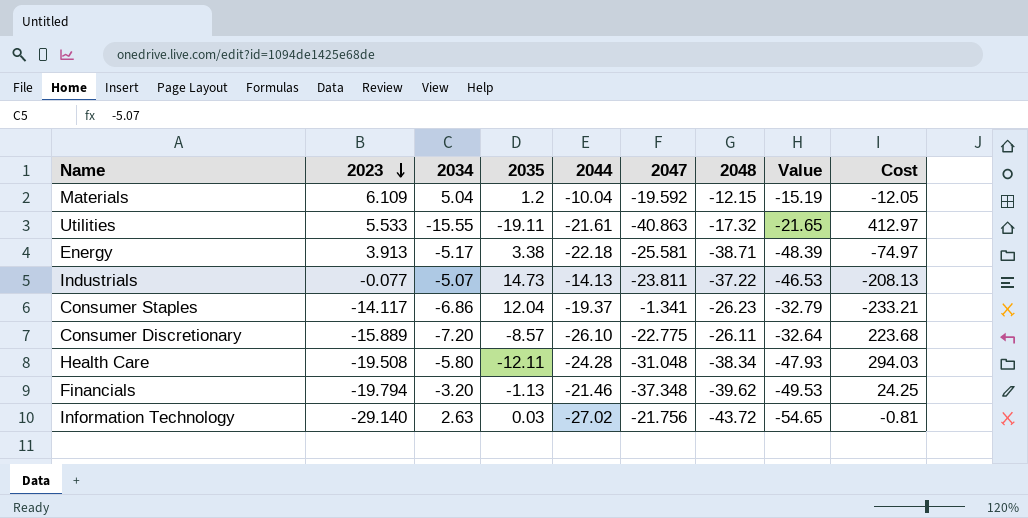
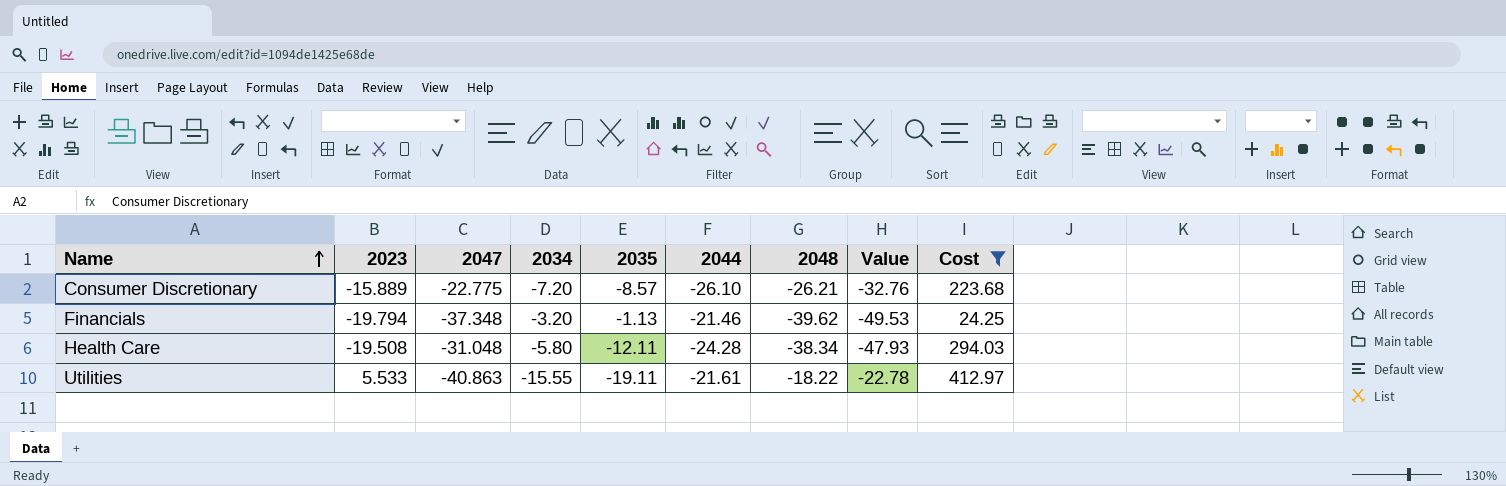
filter: none -> Cost >= 24.25
row order: 2023 descending -> Name ascending
column 2047 | position: 6 -> 3
Consumer Discretionary | 2048: -26.11 -> -26.21
Consumer Discretionary | Value: -32.64 -> -32.76
Utilities | 2048: -17.32 -> -18.22
Utilities | Value: -21.65 -> -22.78

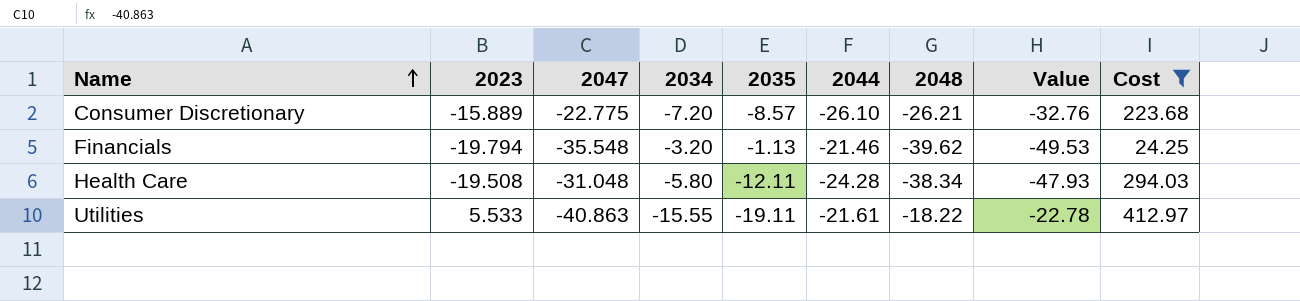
Financials | 2047: -37.348 -> -35.548

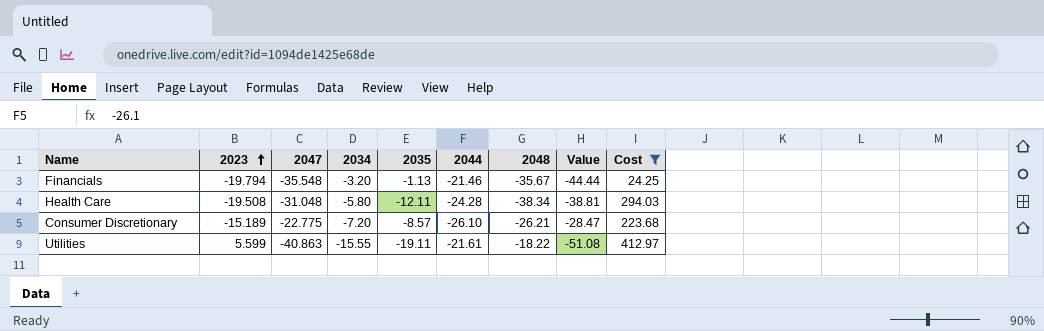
row order: Name ascending -> 2023 ascending
column Value | formula: [2048] * 1.25 -> [2047] * 1.25
Financials | 2048: -39.62 -> -35.67
Consumer Discretionary | 2023: -15.889 -> -15.189
Utilities | 2023: 5.533 -> 5.599

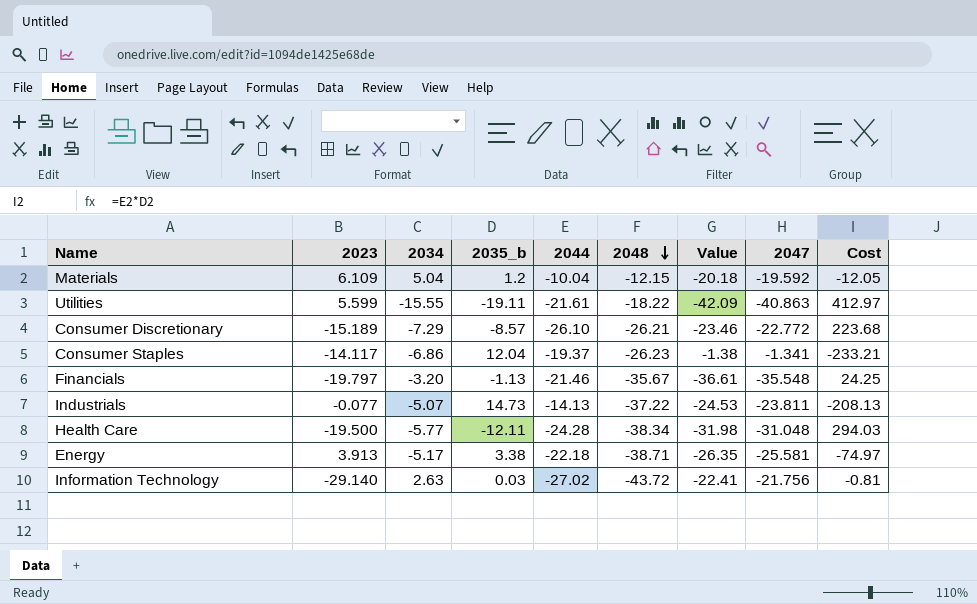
filter: Cost >= 24.25 -> none
row order: 2023 ascending -> 2048 descending
column name: 2035 -> 2035_b
column Value | formula: [2047] * 1.25 -> [2047] * 1.03
column 2047 | position: 3 -> 8
Consumer Discretionary | 2034: -7.20 -> -7.29
Consumer Discretionary | 2047: -22.775 -> -22.772
Financials | 2023: -19.794 -> -19.797
Health Care | 2023: -19.508 -> -19.500
Health Care | 2034: -5.80 -> -5.77

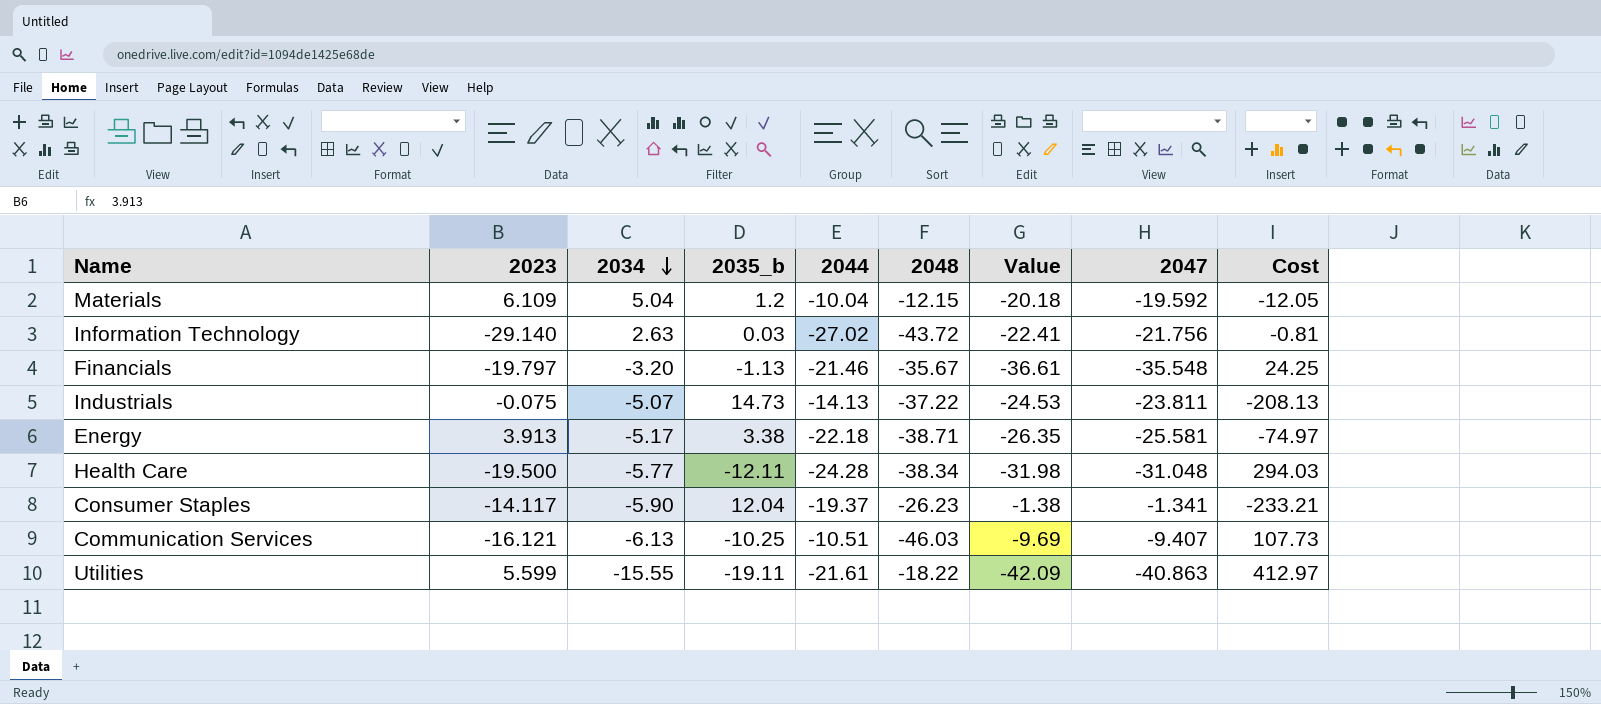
row order: 2048 descending -> 2034 descending
row Consumer Discretionary: -15.189 | -7.29 | -8.57 | -26.10 | -26.21 | -23.46 | -22.772 | 223.68 -> none
Industrials | 2023: -0.077 -> -0.075
Consumer Staples | 2034: -6.86 -> -5.90
row Communication Services: none -> -16.121 | -6.13 | -10.25 | -10.51 | -46.03 | -9.69 | -9.407 | 107.73

